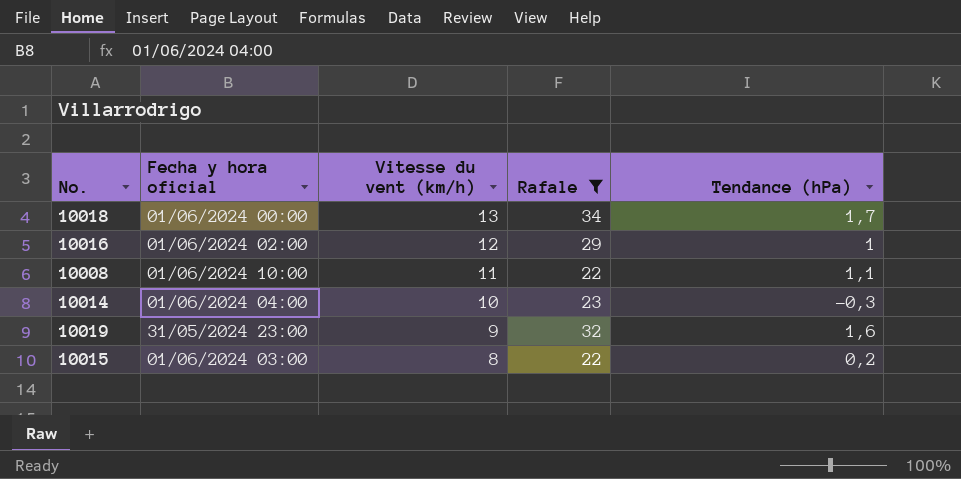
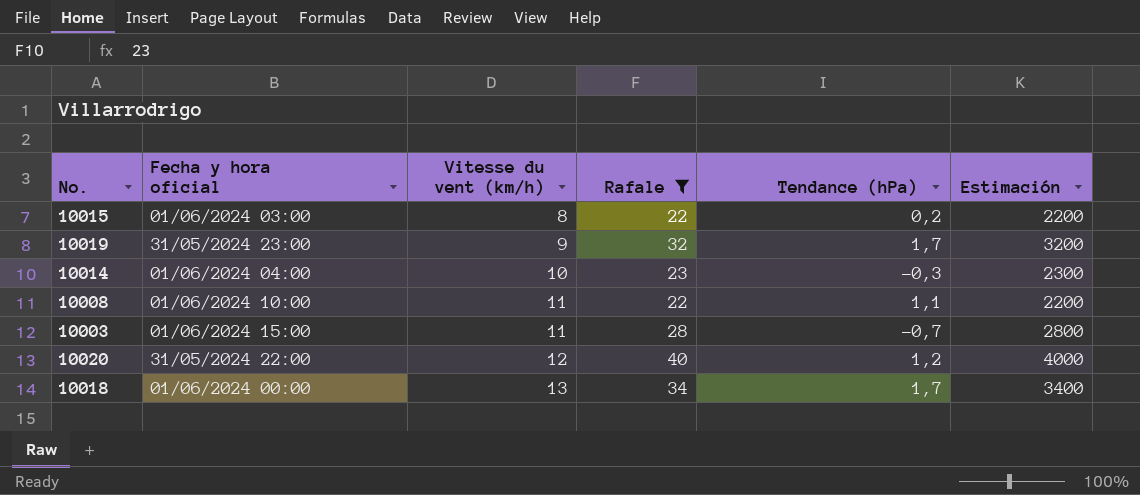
row order: Vitesse du vent (km/h) descending -> Vitesse du vent (km/h) ascending
column Estimación | formula: none -> [Rafale] * 100
row 10016: 01/06/2024 02:00 | 12 | 29 | 1 -> none
10019 | Tendance (hPa): 1,6 -> 1,7
row 10003: none -> 01/06/2024 15:00 | 11 | 28 | -0,7 | 2800
row 10020: none -> 31/05/2024 22:00 | 12 | 40 | 1,2 | 4000

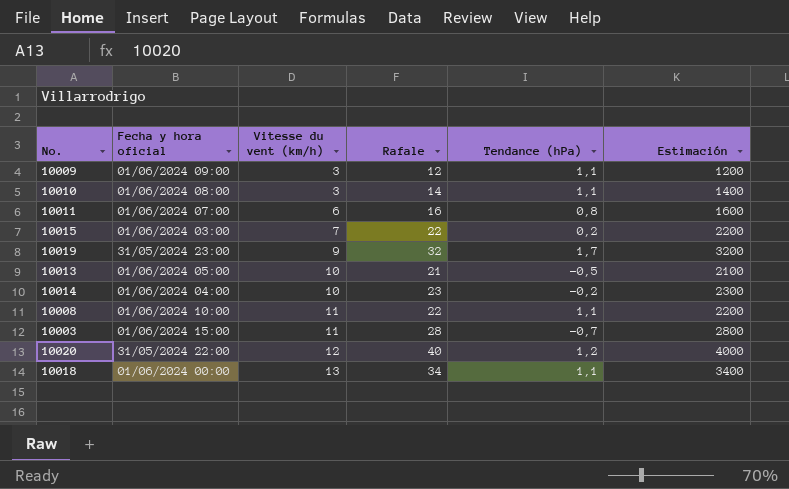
filter: Rafale >= 22 -> none
10015 | Vitesse du vent (km/h): 8 -> 7
10014 | Tendance (hPa): -0,3 -> -0,2
10018 | Tendance (hPa): 1,7 -> 1,1

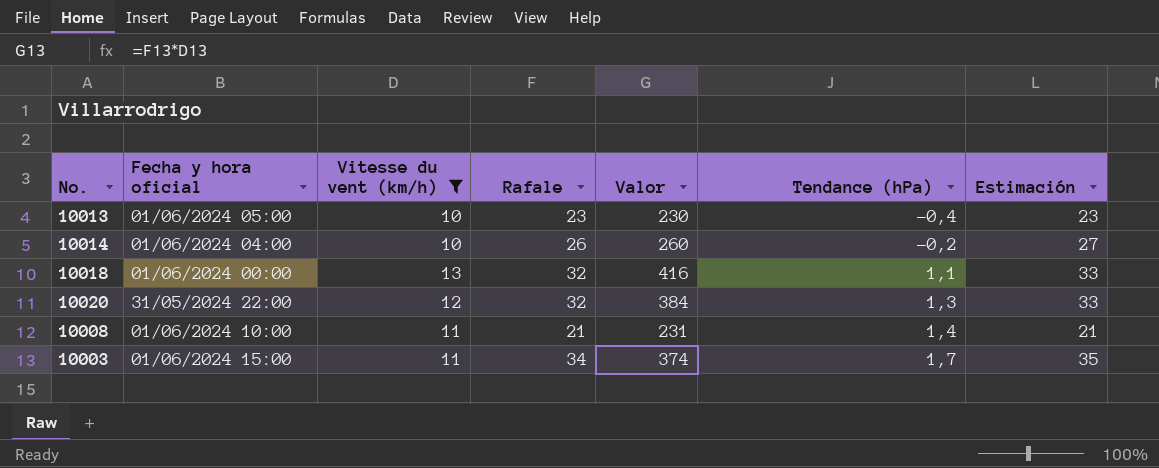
filter: none -> Vitesse du vent (km/h) >= 10
row order: Vitesse du vent (km/h) ascending -> Tendance (hPa) ascending
column Valor | formula: none -> [Vitesse du vent (km/h)] * [Rafale]
column Estimación | formula: [Rafale] * 100 -> [Rafale] * 1,02
10013 | Rafale: 21 -> 23
10013 | Tendance (hPa): -0,5 -> -0,4
10014 | Rafale: 23 -> 26
10018 | Rafale: 34 -> 32
10020 | Rafale: 40 -> 32
10020 | Tendance (hPa): 1,2 -> 1,3
10008 | Rafale: 22 -> 21
10008 | Tendance (hPa): 1,1 -> 1,4
10003 | Rafale: 28 -> 34
10003 | Tendance (hPa): -0,7 -> 1,7

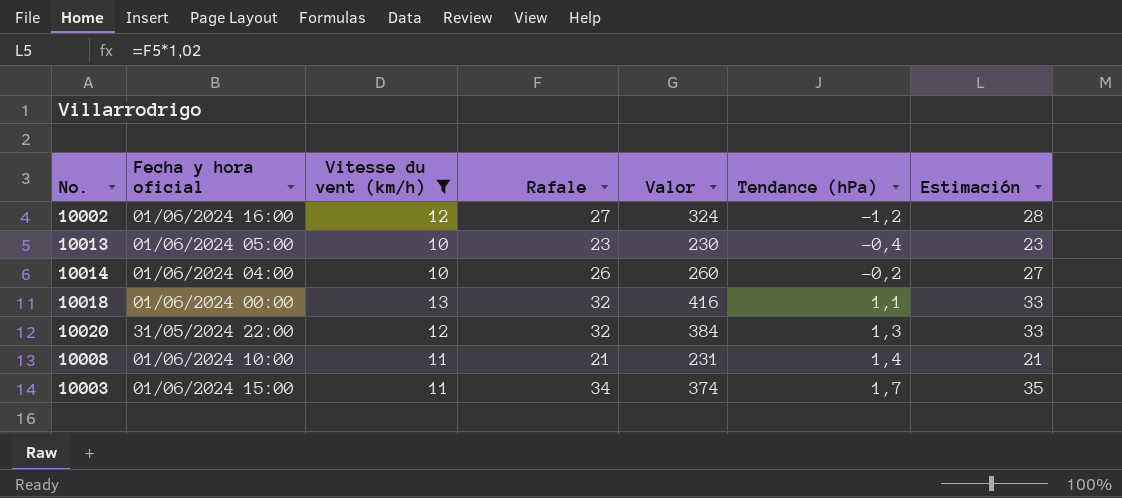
row 10002: none -> 01/06/2024 16:00 | 12 | 27 | 324 | -1,2 | 28

